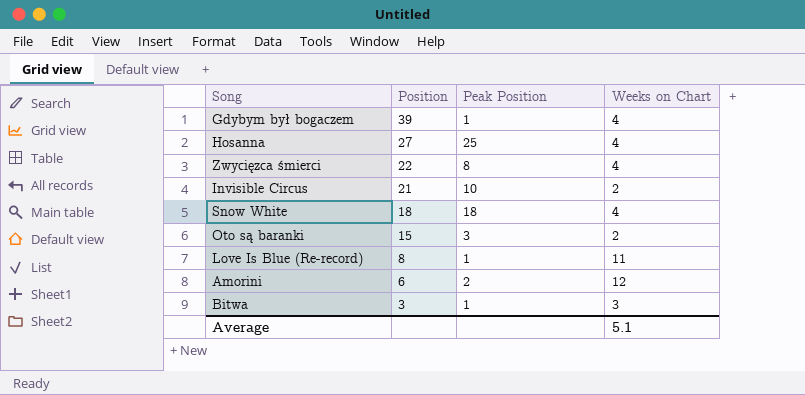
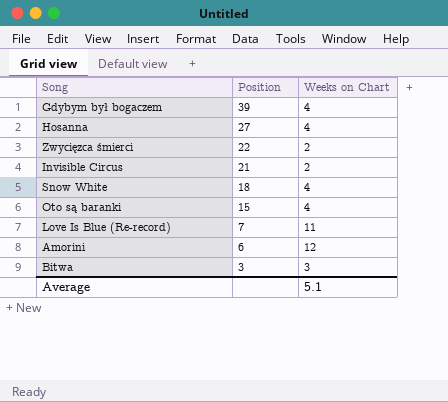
column Peak Position | position: 3 -> none
Zwycięzca śmierci | Weeks on Chart: 4 -> 2
Oto są baranki | Weeks on Chart: 2 -> 4
Love Is Blue (Re-record) | Position: 8 -> 7

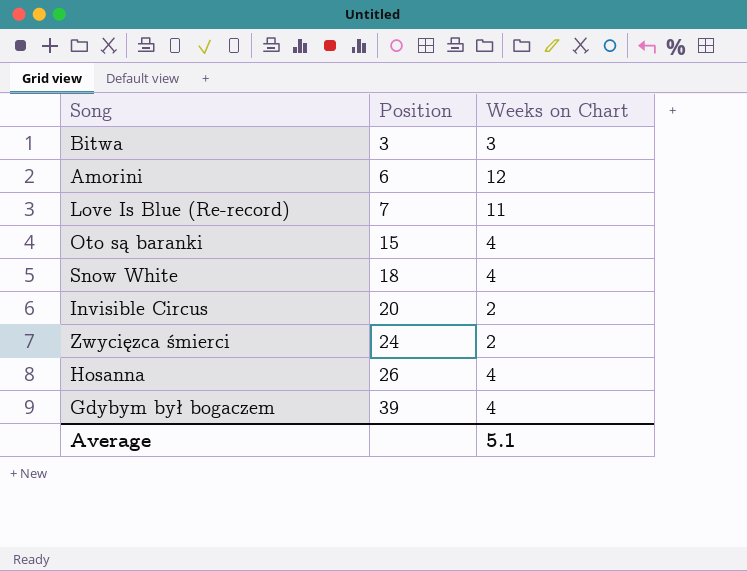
row order: Position descending -> Position ascending
Invisible Circus | Position: 21 -> 20
Zwycięzca śmierci | Position: 22 -> 24
Hosanna | Position: 27 -> 26

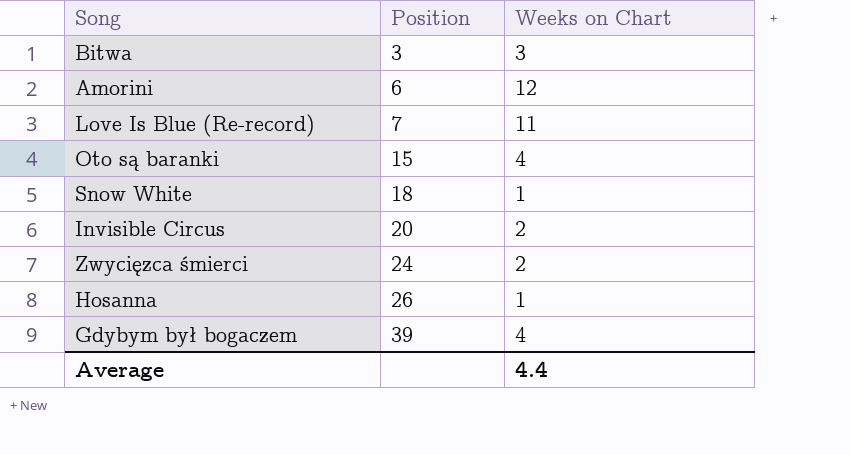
Snow White | Weeks on Chart: 4 -> 1
Hosanna | Weeks on Chart: 4 -> 1
Average | Weeks on Chart: 5.1 -> 4.4

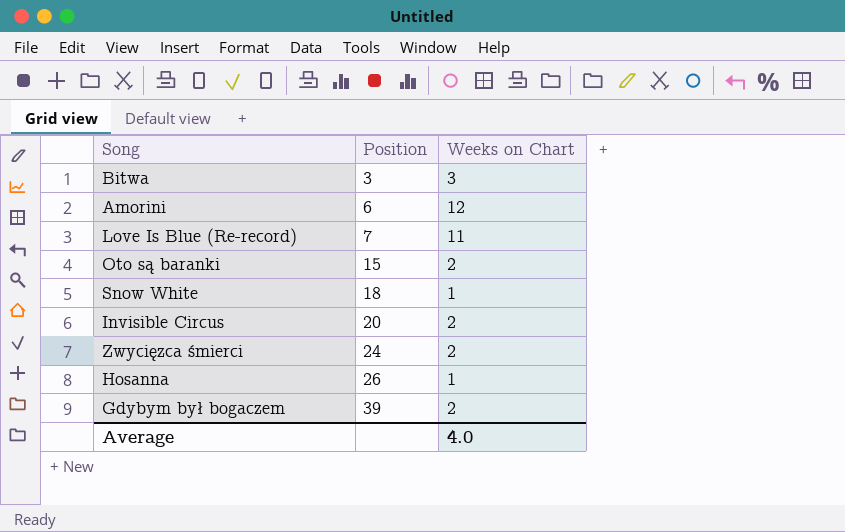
Oto są baranki | Weeks on Chart: 4 -> 2
Gdybym był bogaczem | Weeks on Chart: 4 -> 2
Average | Weeks on Chart: 4.4 -> 4.0

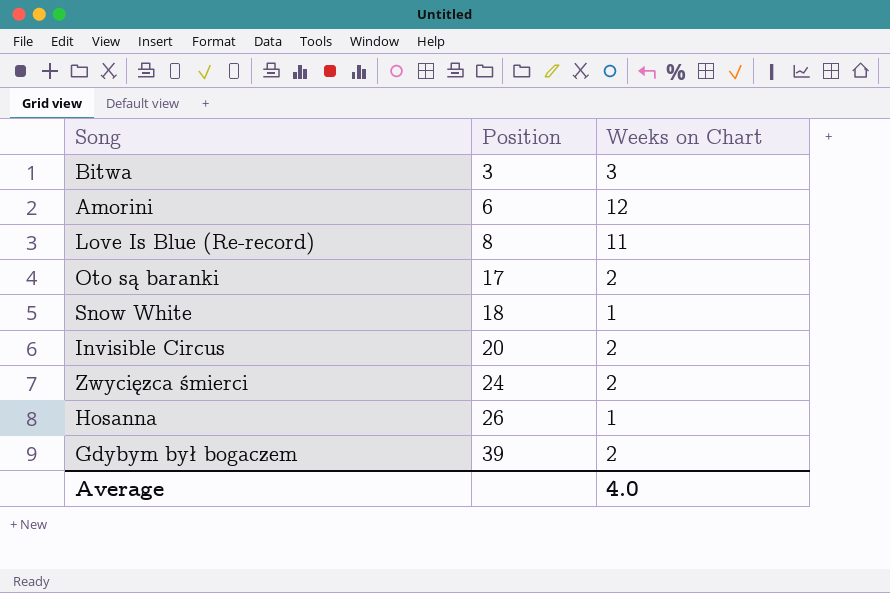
Love Is Blue (Re-record) | Position: 7 -> 8
Oto są baranki | Position: 15 -> 17

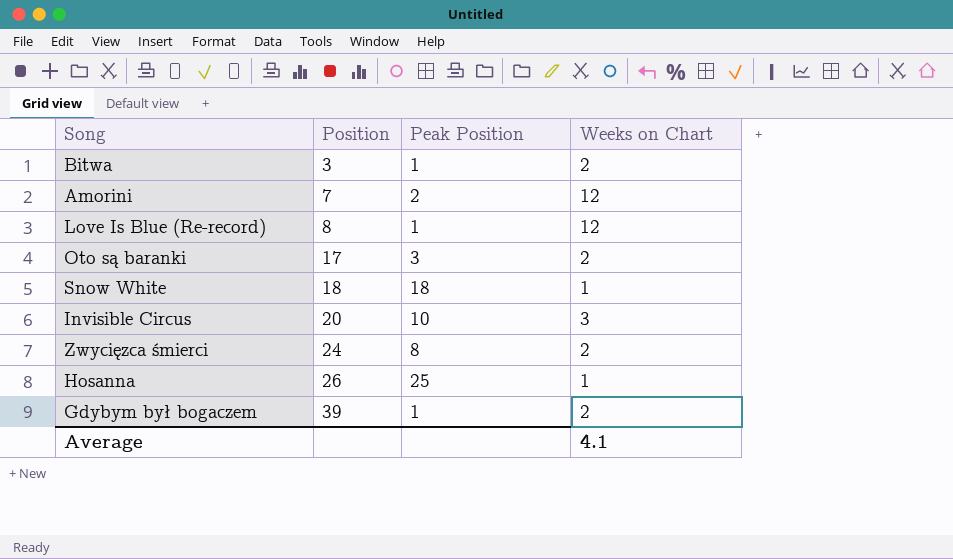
column Peak Position | position: none -> 3
Bitwa | Weeks on Chart: 3 -> 2
Amorini | Position: 6 -> 7
Love Is Blue (Re-record) | Weeks on Chart: 11 -> 12
Invisible Circus | Weeks on Chart: 2 -> 3
Average | Weeks on Chart: 4.0 -> 4.1

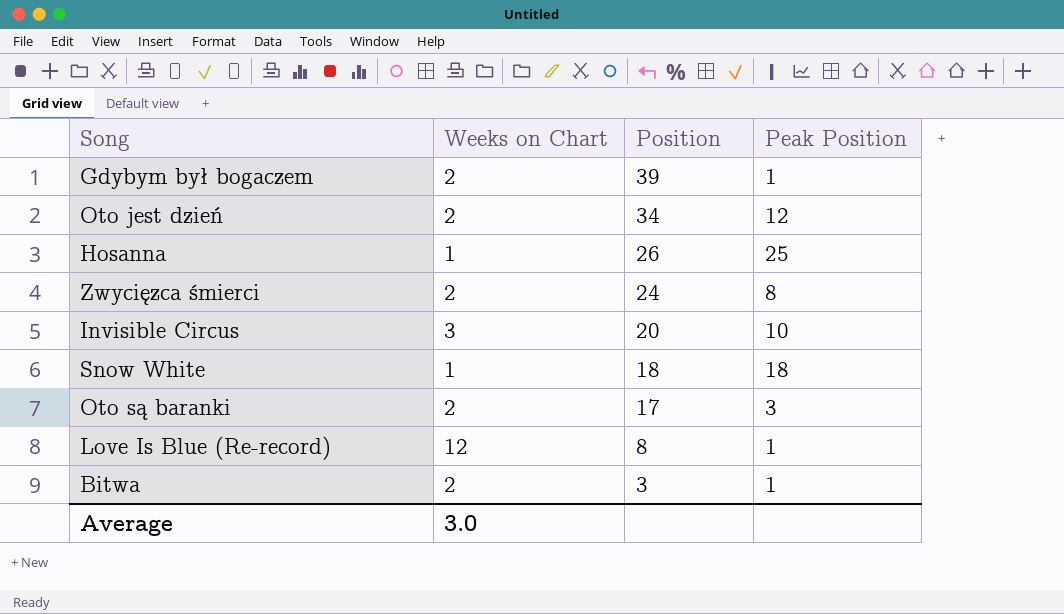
row order: Position ascending -> Position descending
column Weeks on Chart | position: 4 -> 2
row Amorini: 7 | 2 | 12 -> none
row Oto jest dzień: none -> 2 | 34 | 12
Average | Weeks on Chart: 4.1 -> 3.0

